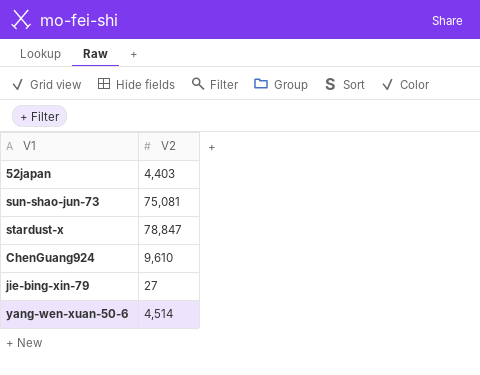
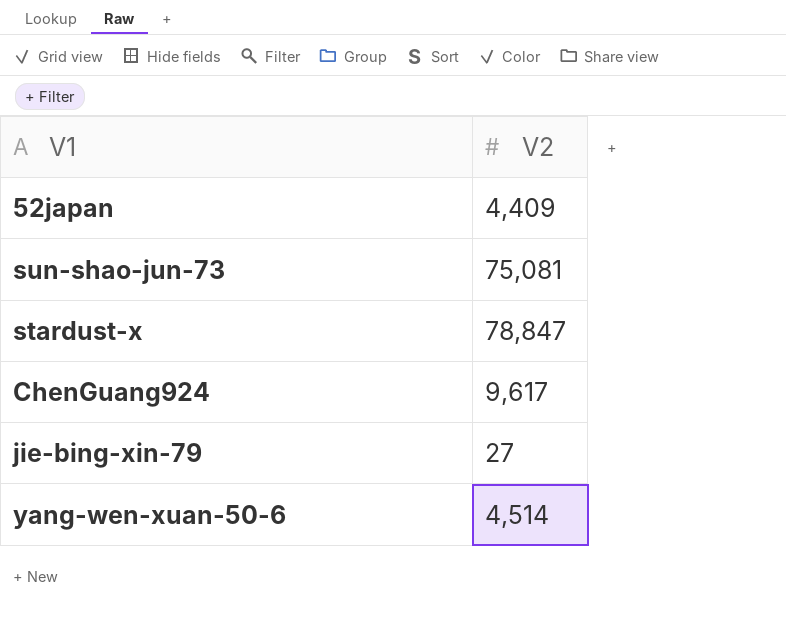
52japan | V2: 4,403 -> 4,409
ChenGuang924 | V2: 9,610 -> 9,617

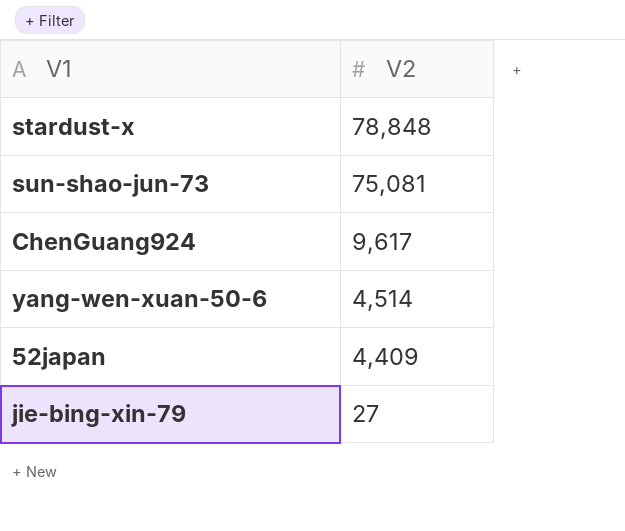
row order: none -> V2 descending
stardust-x | V2: 78,847 -> 78,848

